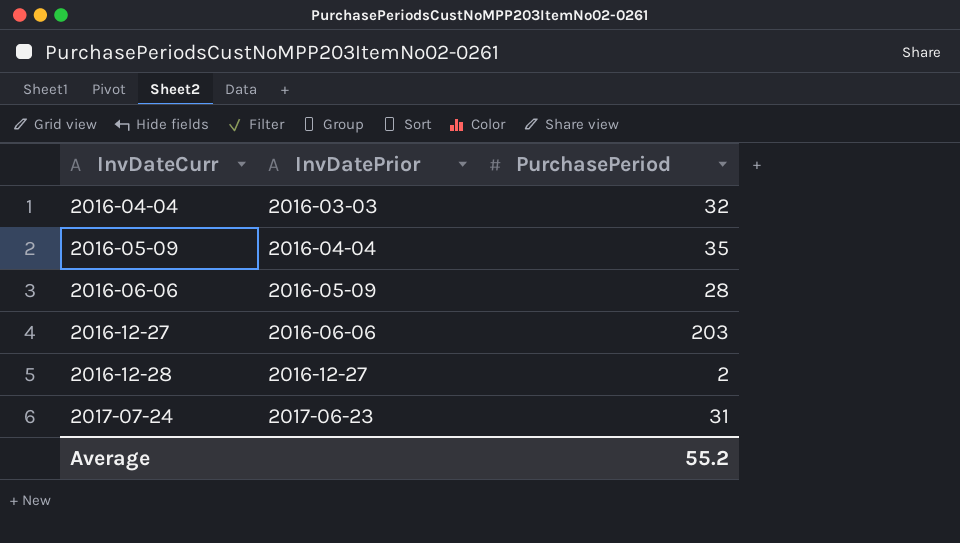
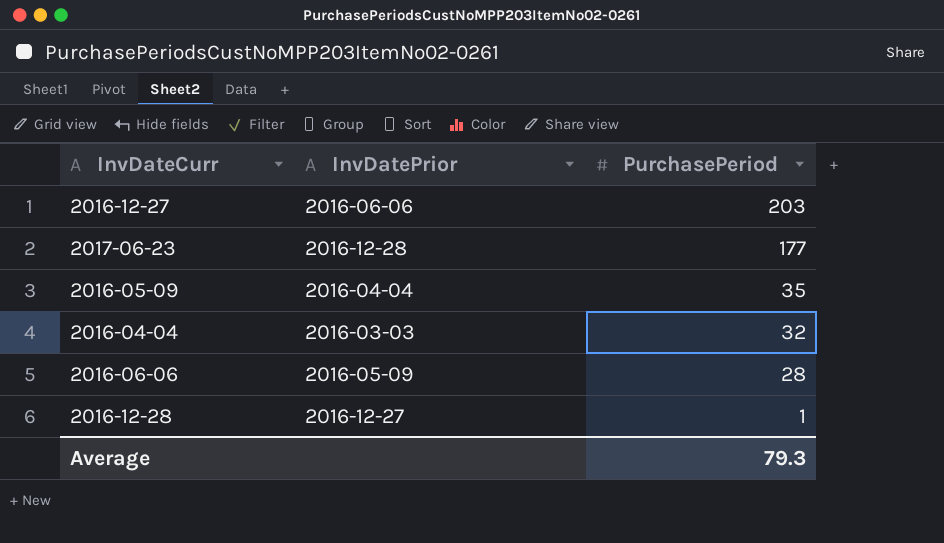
row order: InvDateCurr ascending -> PurchasePeriod descending
row 2017-07-24: 2017-06-23 | 31 -> none
row 2017-06-23: none -> 2016-12-28 | 177
2016-12-28 | PurchasePeriod: 2 -> 1
Average | PurchasePeriod: 55.2 -> 79.3

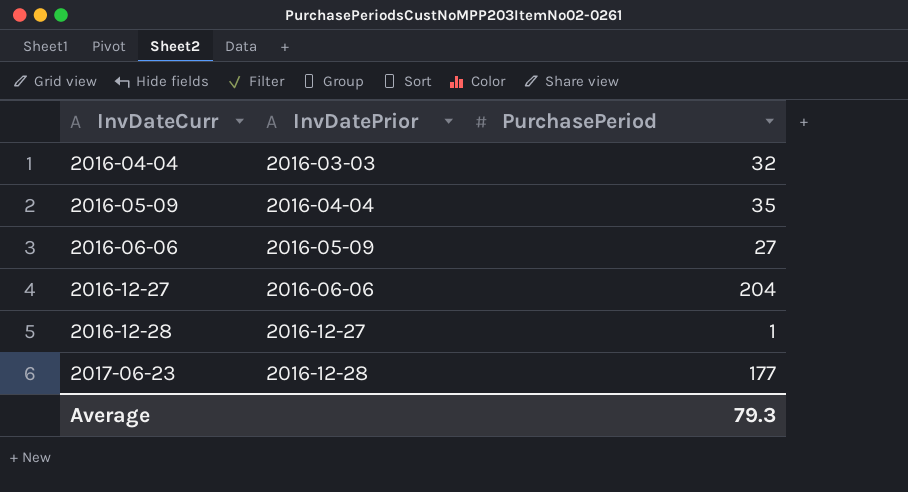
row order: PurchasePeriod descending -> InvDateCurr ascending
2016-06-06 | PurchasePeriod: 28 -> 27
2016-12-27 | PurchasePeriod: 203 -> 204

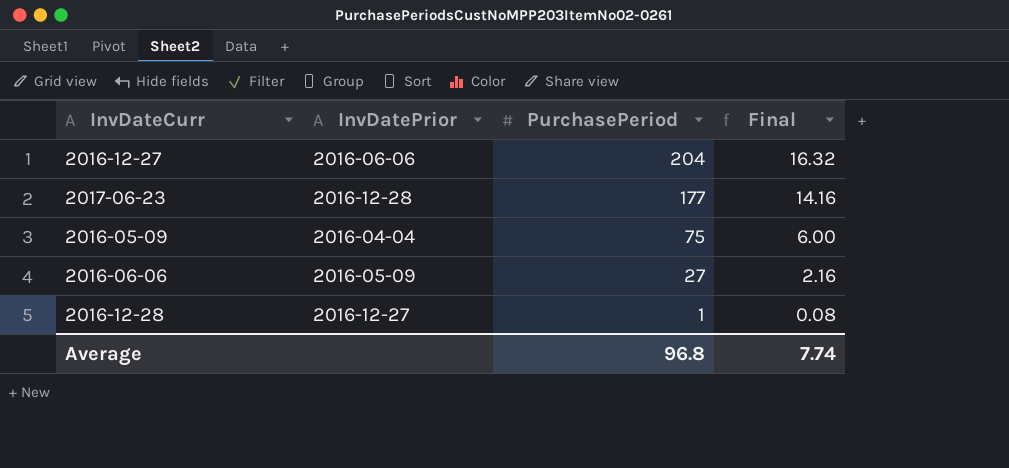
row order: InvDateCurr ascending -> PurchasePeriod descending
column Final | formula: none -> [PurchasePeriod] * 0.08
row 2016-04-04: 2016-03-03 | 32 -> none
2016-05-09 | PurchasePeriod: 35 -> 75
Average | PurchasePeriod: 79.3 -> 96.8

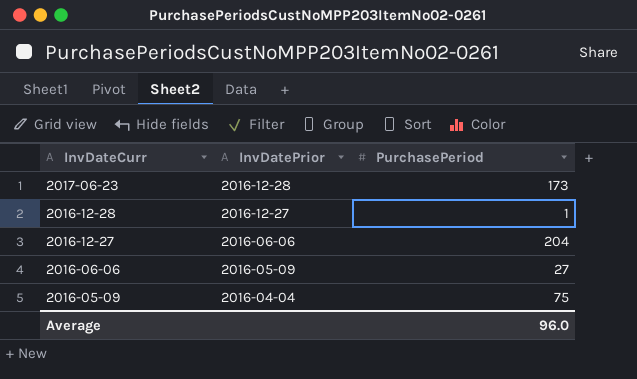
row order: PurchasePeriod descending -> InvDateCurr descending
column Final | formula: [PurchasePeriod] * 0.08 -> none
2017-06-23 | PurchasePeriod: 177 -> 173
Average | PurchasePeriod: 96.8 -> 96.0

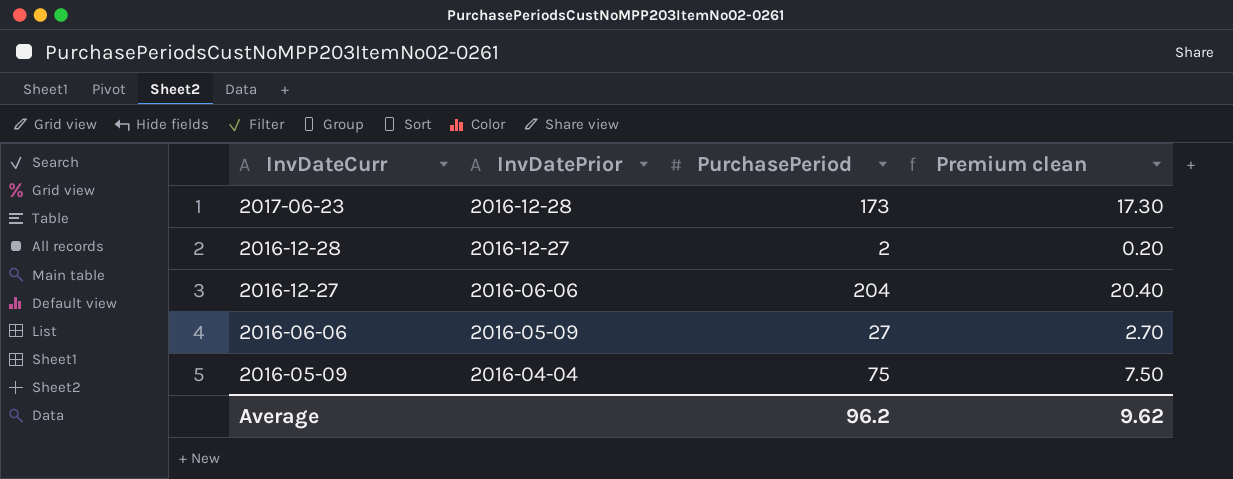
column Premium clean | formula: none -> [PurchasePeriod] * 0.1
2016-12-28 | PurchasePeriod: 1 -> 2
Average | PurchasePeriod: 96.0 -> 96.2

